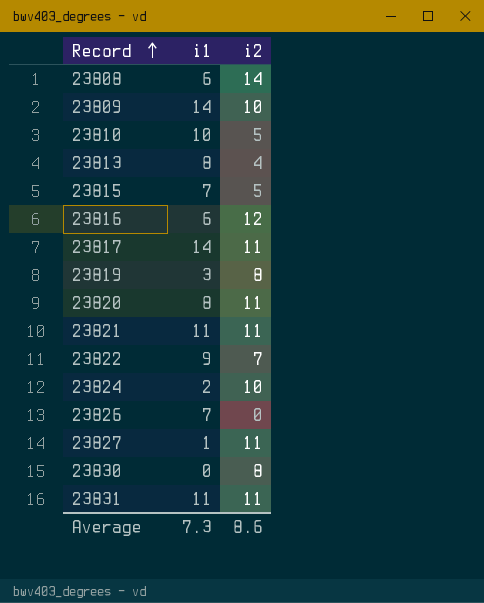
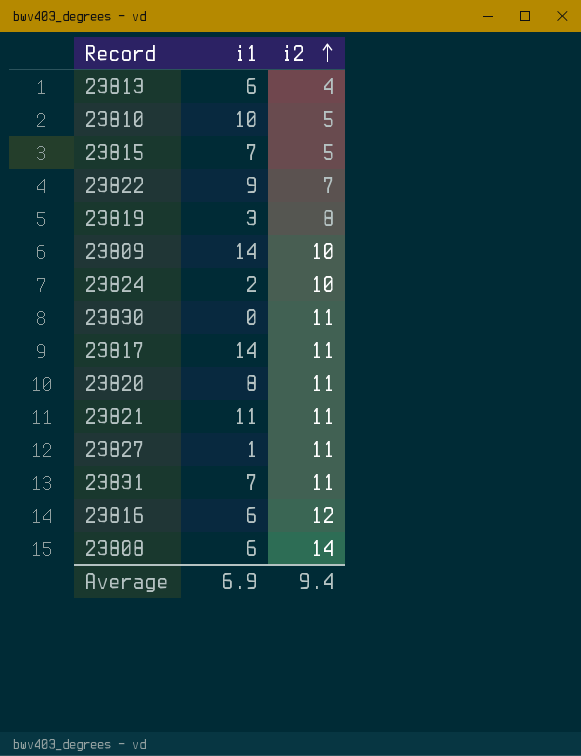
row order: Record ascending -> i2 ascending
row 23826: 7 | 0 -> none
23813 | i1: 8 -> 6
23830 | i2: 8 -> 11
23831 | i1: 11 -> 7
Average | i1: 7.3 -> 6.9
Average | i2: 8.6 -> 9.4

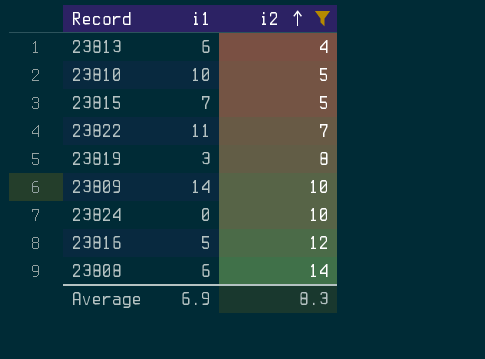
filter: none -> i2 != 11
23822 | i1: 9 -> 11
23824 | i1: 2 -> 0
23816 | i1: 6 -> 5
Average | i2: 9.4 -> 8.3

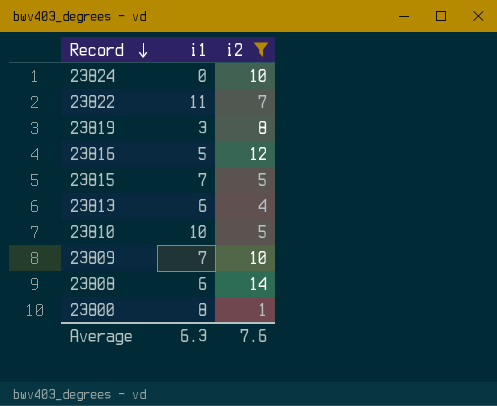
row order: i2 ascending -> Record descending
23809 | i1: 14 -> 7
row 23800: none -> 8 | 1
Average | i1: 6.9 -> 6.3
Average | i2: 8.3 -> 7.6

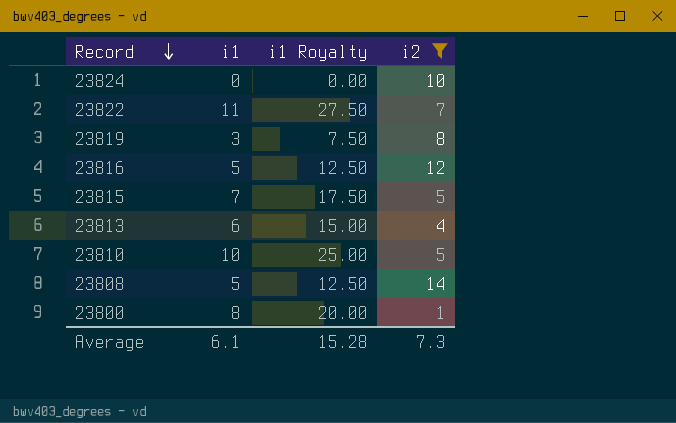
column i1 Royalty | formula: none -> [i1] * 2.5
row 23809: 7 | 10 -> none
23808 | i1: 6 -> 5
Average | i1: 6.3 -> 6.1
Average | i2: 7.6 -> 7.3

